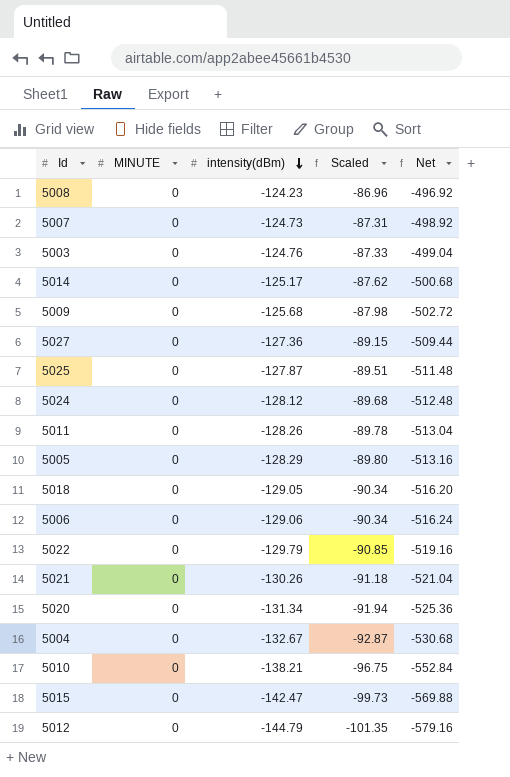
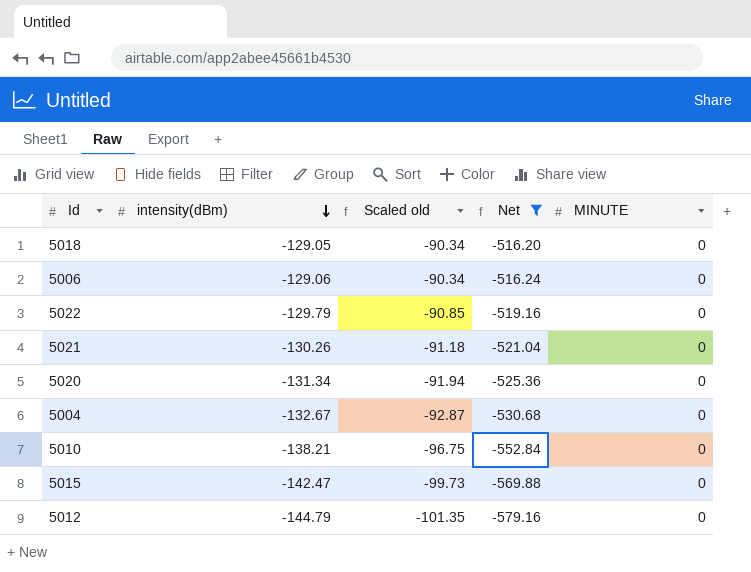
filter: none -> Net <= -516.20
column name: Scaled -> Scaled old
column MINUTE | position: 2 -> 5

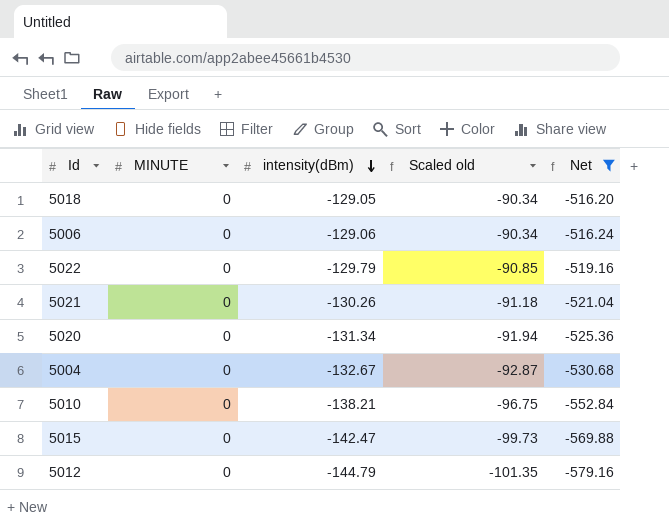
column MINUTE | position: 5 -> 2

